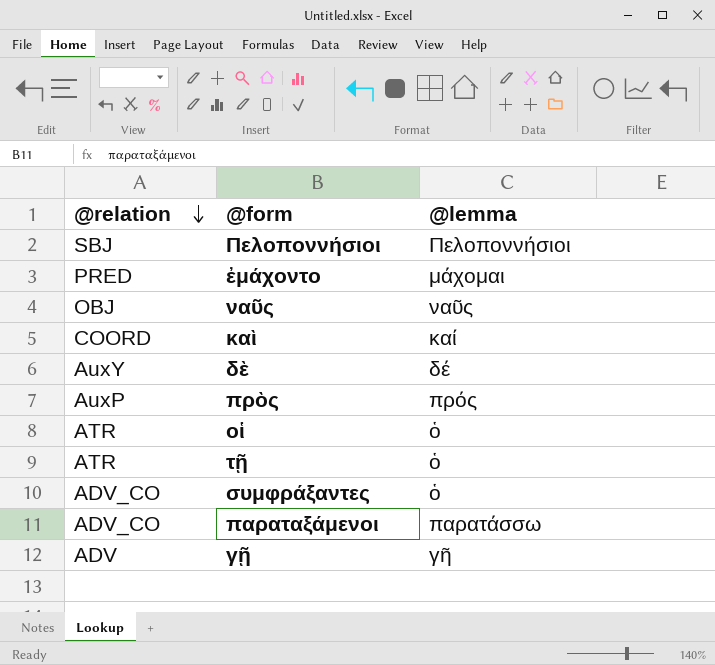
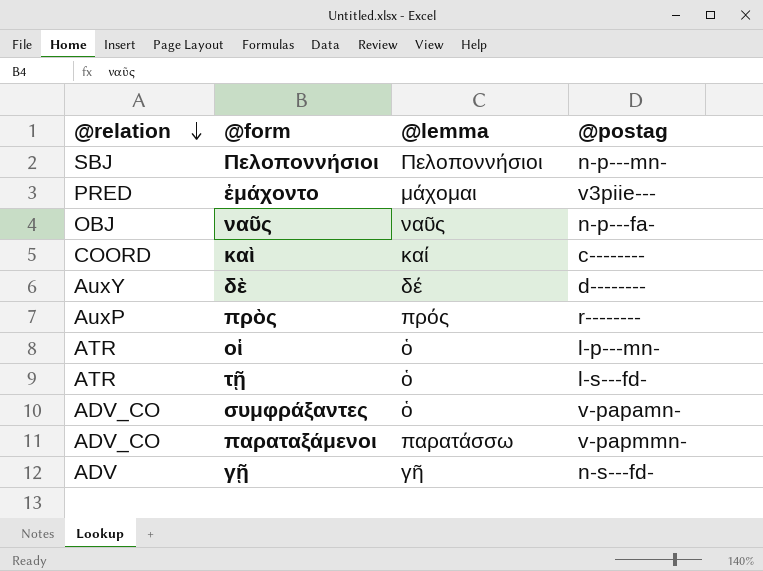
column @postag | position: none -> 4

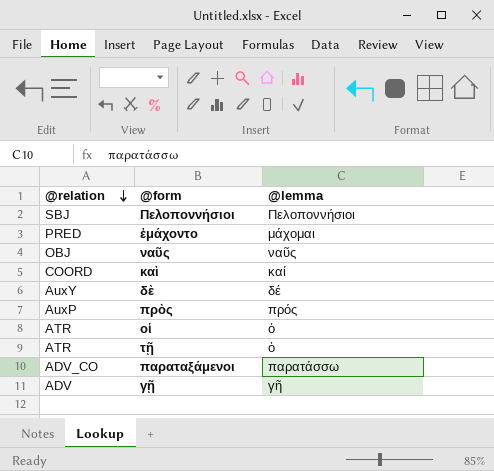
column @postag | position: 4 -> none
row συμφράξαντες: ADV_CO | ὁ | v-papamn- -> none

